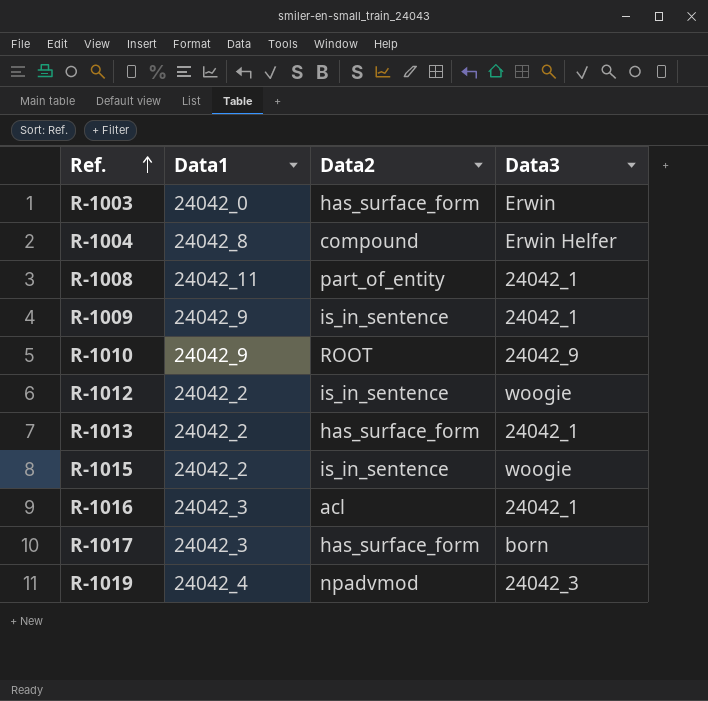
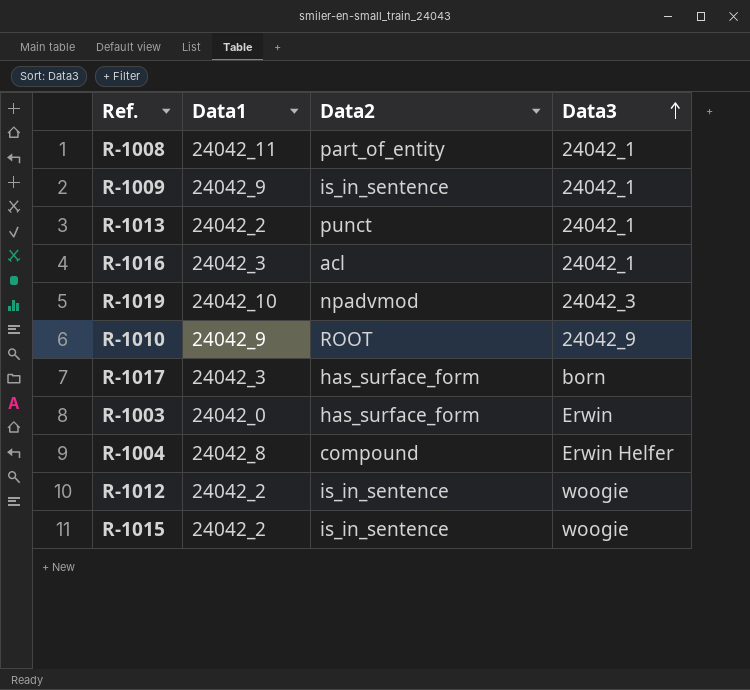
row order: Ref. ascending -> Data3 ascending
R-1013 | Data2: has_surface_form -> punct
R-1019 | Data1: 24042_4 -> 24042_10

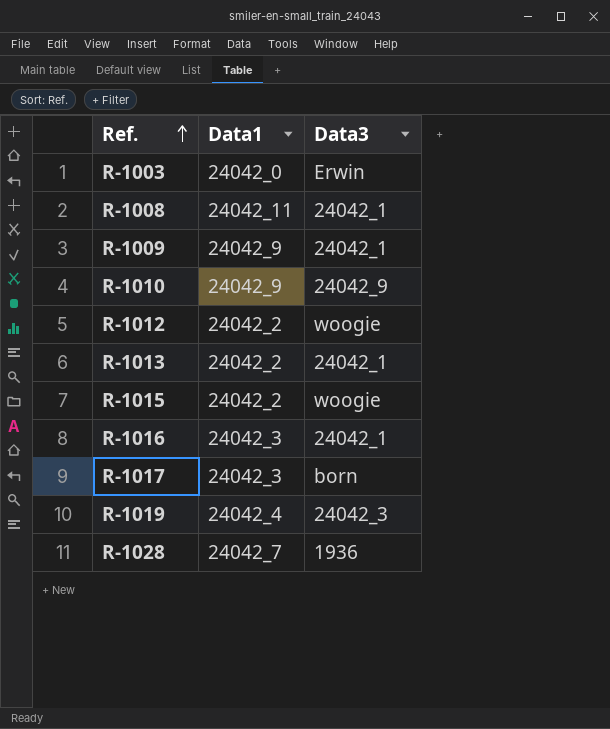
row order: Data3 ascending -> Ref. ascending
column Data2 | position: 3 -> none
row R-1004: 24042_8 | compound | Erwin Helfer -> none
R-1019 | Data1: 24042_10 -> 24042_4
row R-1028: none -> 24042_7 | 1936

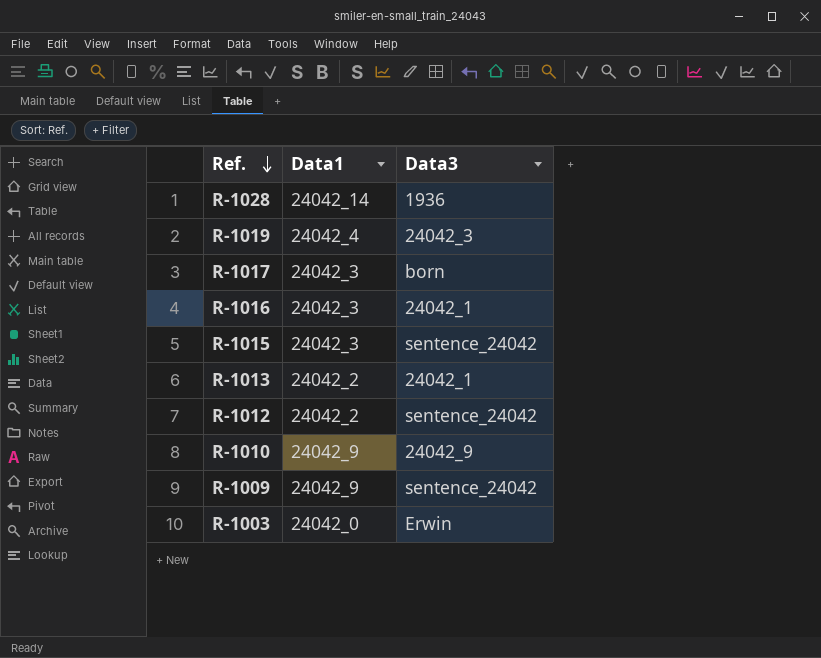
row order: Ref. ascending -> Ref. descending
row R-1008: 24042_11 | 24042_1 -> none
R-1028 | Data1: 24042_7 -> 24042_14
R-1015 | Data1: 24042_2 -> 24042_3
R-1015 | Data3: woogie -> sentence_24042
R-1012 | Data3: woogie -> sentence_24042
R-1009 | Data3: 24042_1 -> sentence_24042

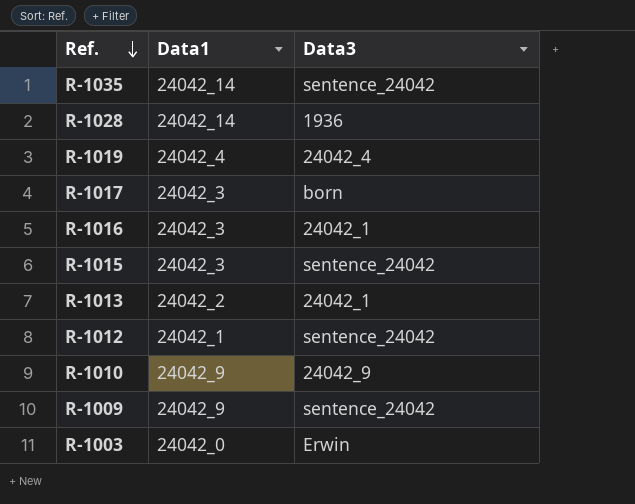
row R-1035: none -> 24042_14 | sentence_24042
R-1019 | Data3: 24042_3 -> 24042_4
R-1012 | Data1: 24042_2 -> 24042_1

